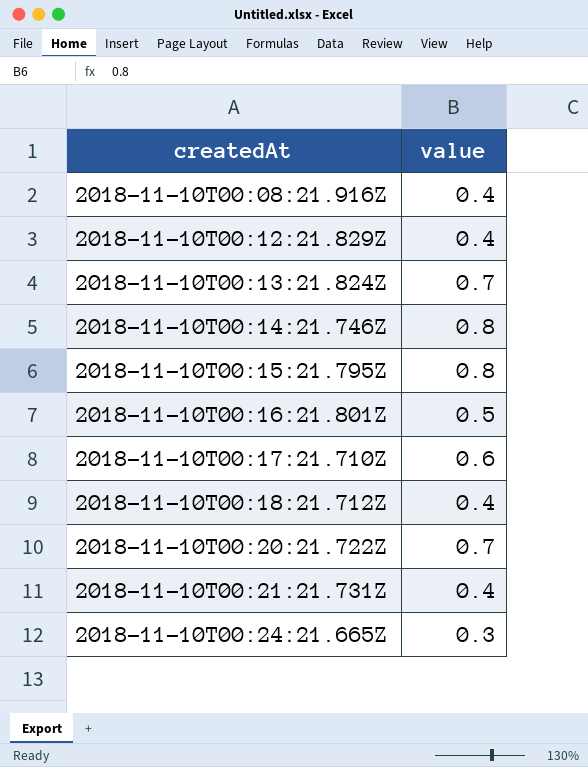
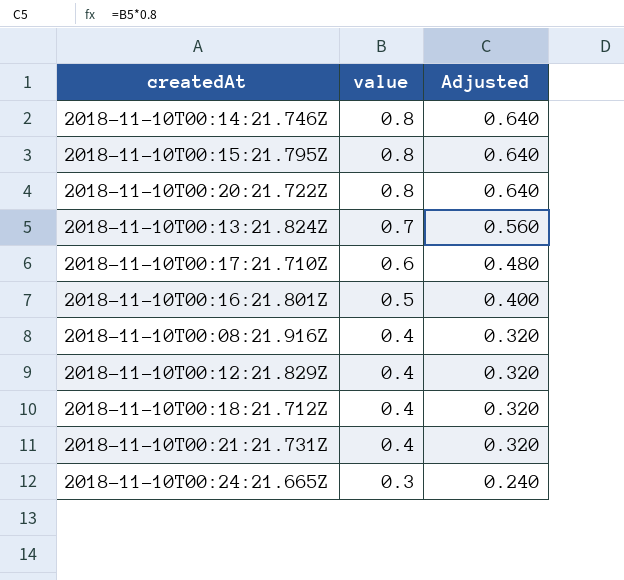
row order: createdAt ascending -> value descending
column Adjusted | formula: none -> [value] * 0.8
2018-11-10T00:20:21.722Z | value: 0.7 -> 0.8

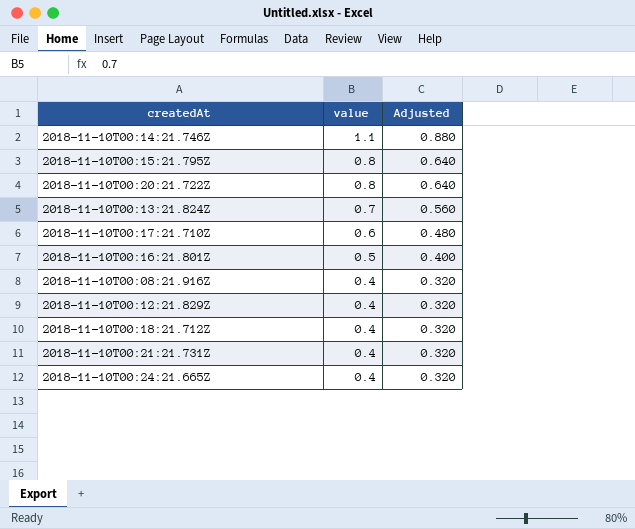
2018-11-10T00:14:21.746Z | value: 0.8 -> 1.1
2018-11-10T00:14:21.746Z | Adjusted: 0.640 -> 0.880
2018-11-10T00:24:21.665Z | value: 0.3 -> 0.4
2018-11-10T00:24:21.665Z | Adjusted: 0.240 -> 0.320

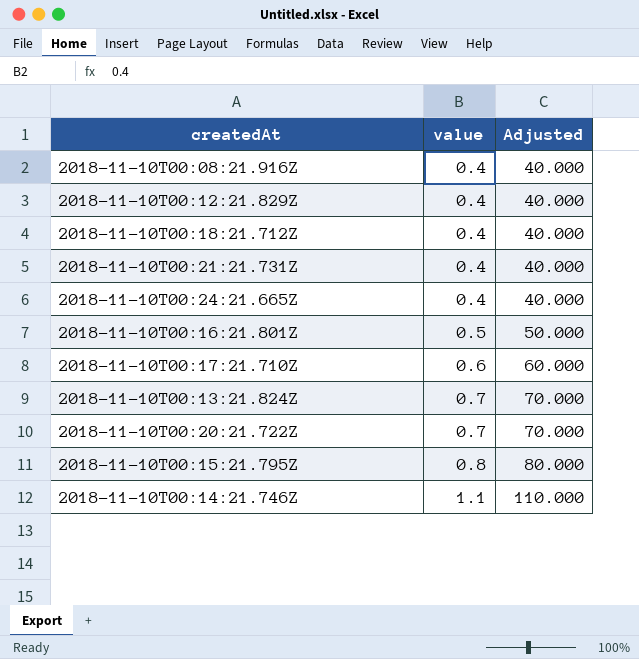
row order: value descending -> value ascending
column Adjusted | formula: [value] * 0.8 -> [value] * 100
2018-11-10T00:20:21.722Z | value: 0.8 -> 0.7

